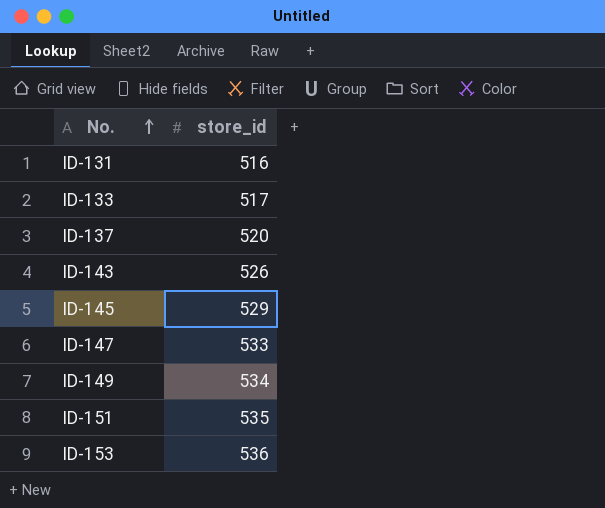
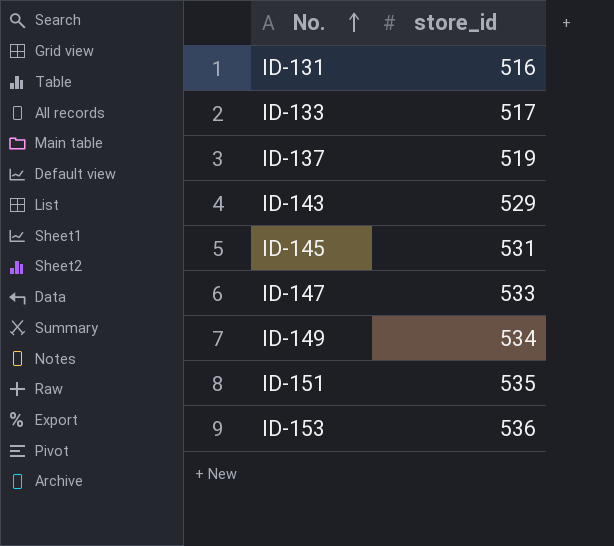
ID-137 | store_id: 520 -> 519
ID-143 | store_id: 526 -> 529
ID-145 | store_id: 529 -> 531

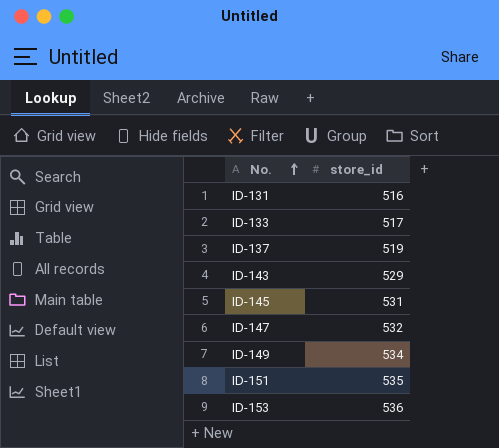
ID-147 | store_id: 533 -> 532

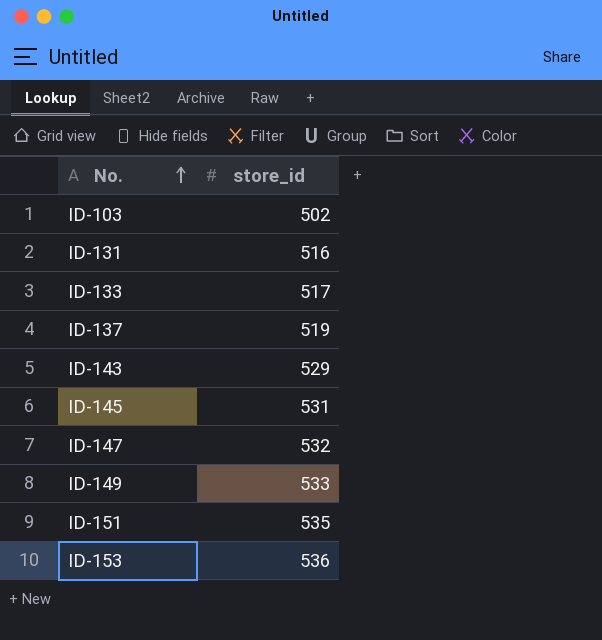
row ID-103: none -> 502
ID-149 | store_id: 534 -> 533

